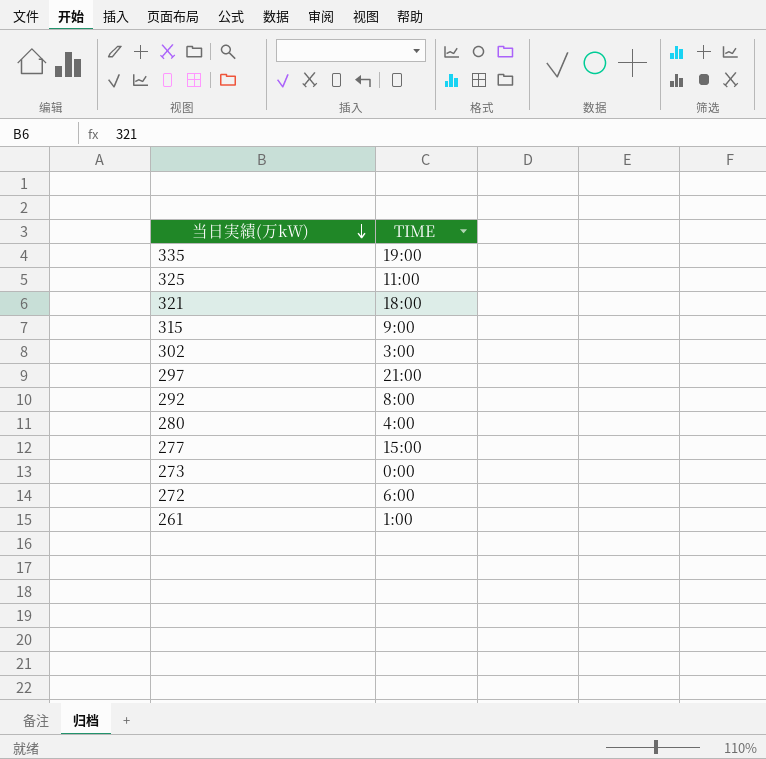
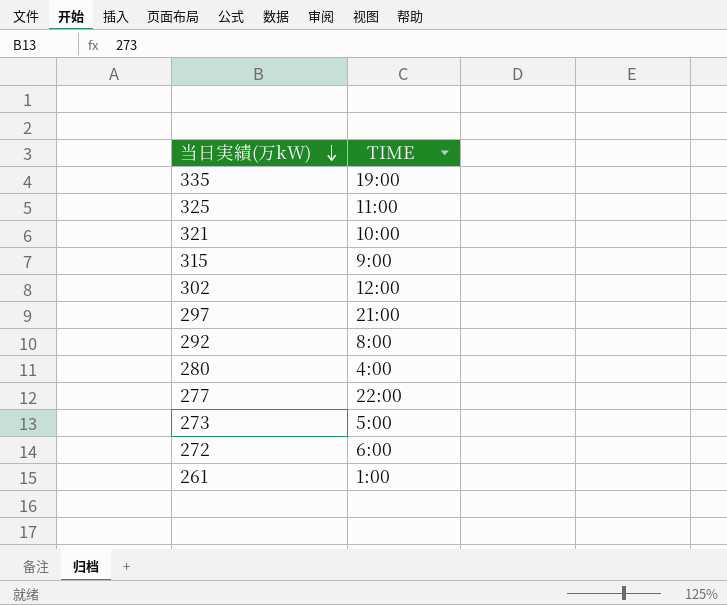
321 | TIME: 18:00 -> 10:00
302 | TIME: 3:00 -> 12:00
277 | TIME: 15:00 -> 22:00
273 | TIME: 0:00 -> 5:00

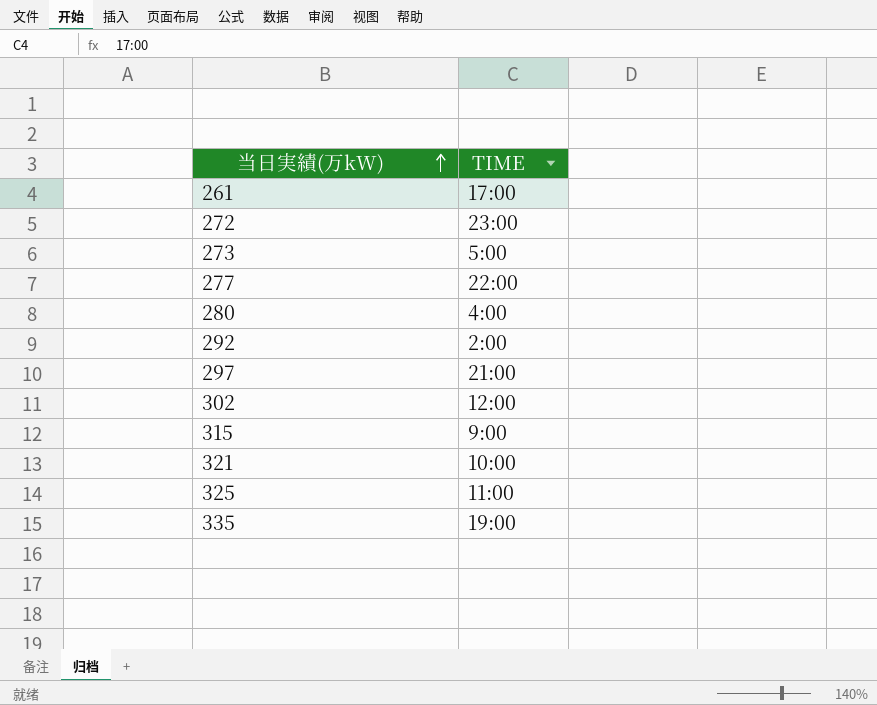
row order: 当日実績(万kW) descending -> 当日実績(万kW) ascending
261 | TIME: 1:00 -> 17:00
272 | TIME: 6:00 -> 23:00
292 | TIME: 8:00 -> 2:00

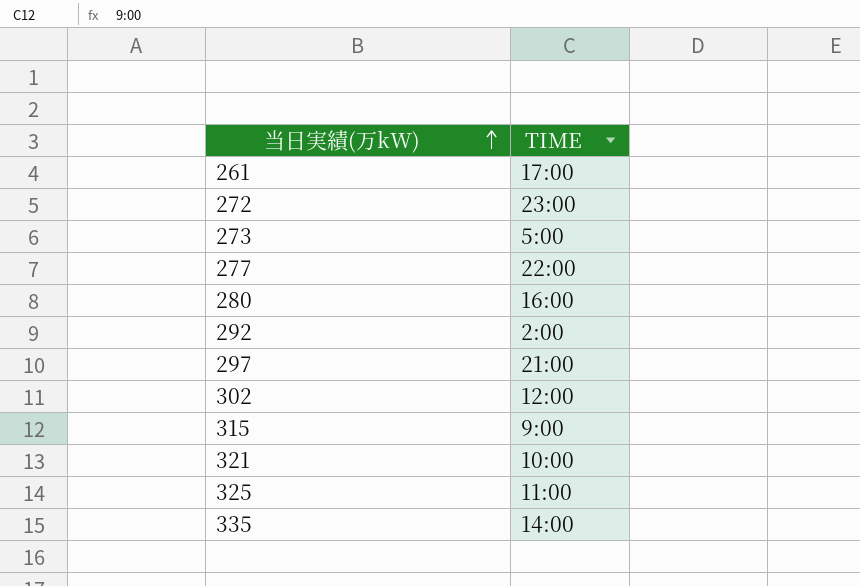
280 | TIME: 4:00 -> 16:00
335 | TIME: 19:00 -> 14:00

